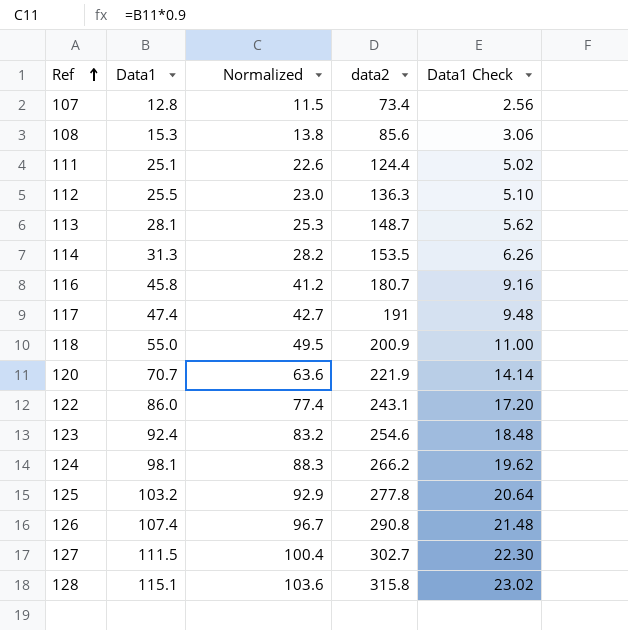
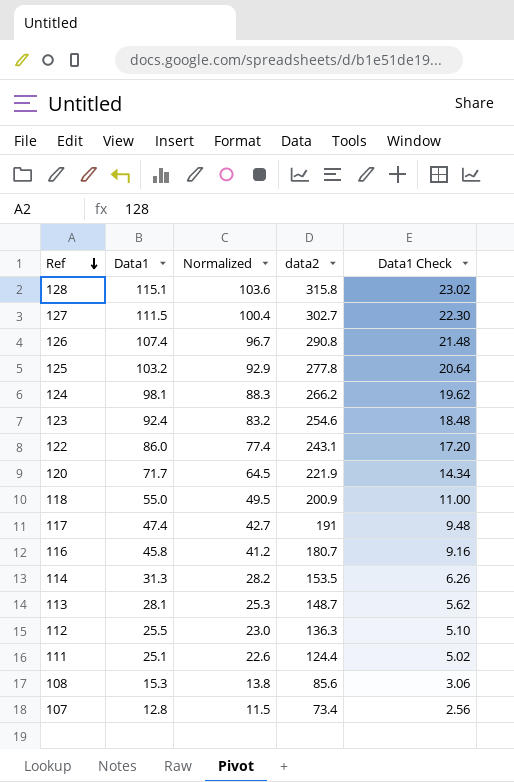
row order: Ref ascending -> Ref descending
120 | Data1: 70.7 -> 71.7
120 | Normalized: 63.6 -> 64.5
120 | Data1 Check: 14.14 -> 14.34

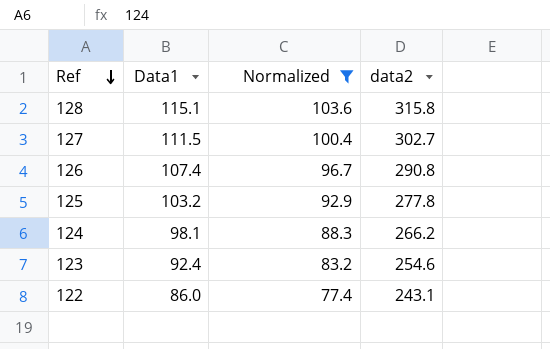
filter: none -> Normalized >= 77.4
column Data1 Check | formula: [Data1] * 0.2 -> none

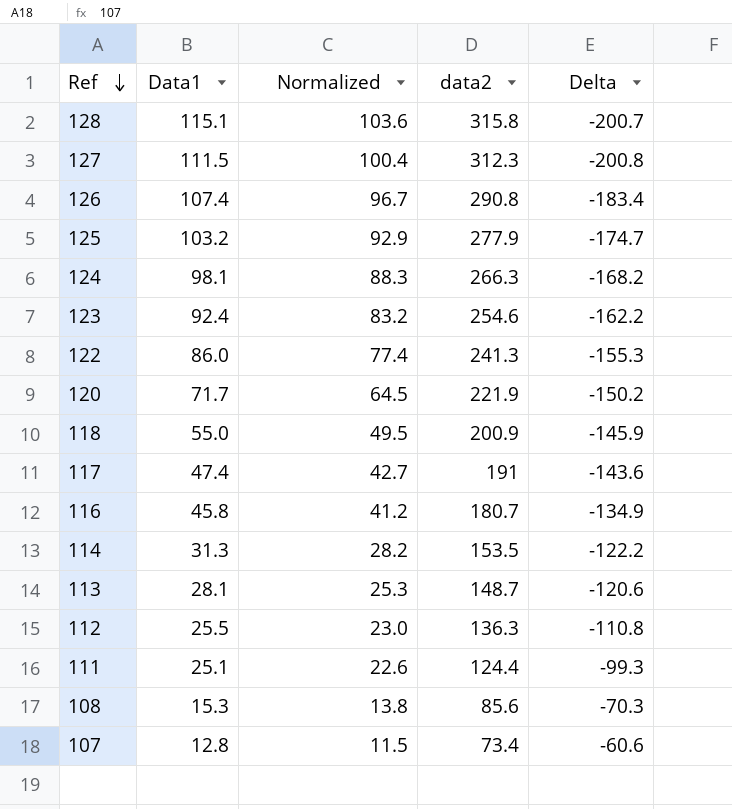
filter: Normalized >= 77.4 -> none
column Delta | formula: none -> [Data1] - [data2]
127 | data2: 302.7 -> 312.3
125 | data2: 277.8 -> 277.9
124 | data2: 266.2 -> 266.3
122 | data2: 243.1 -> 241.3

